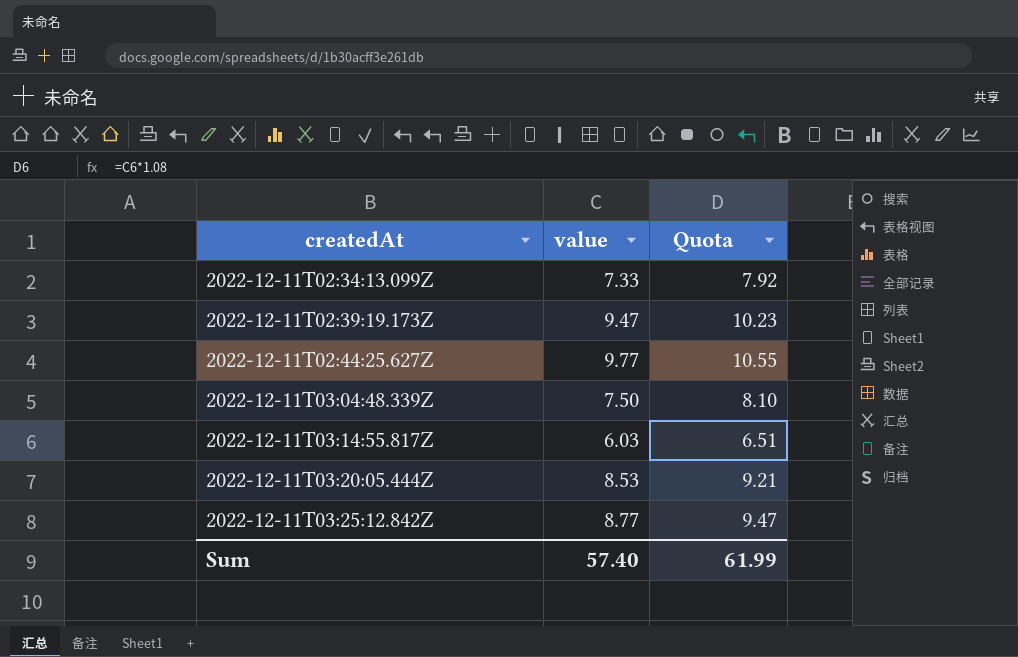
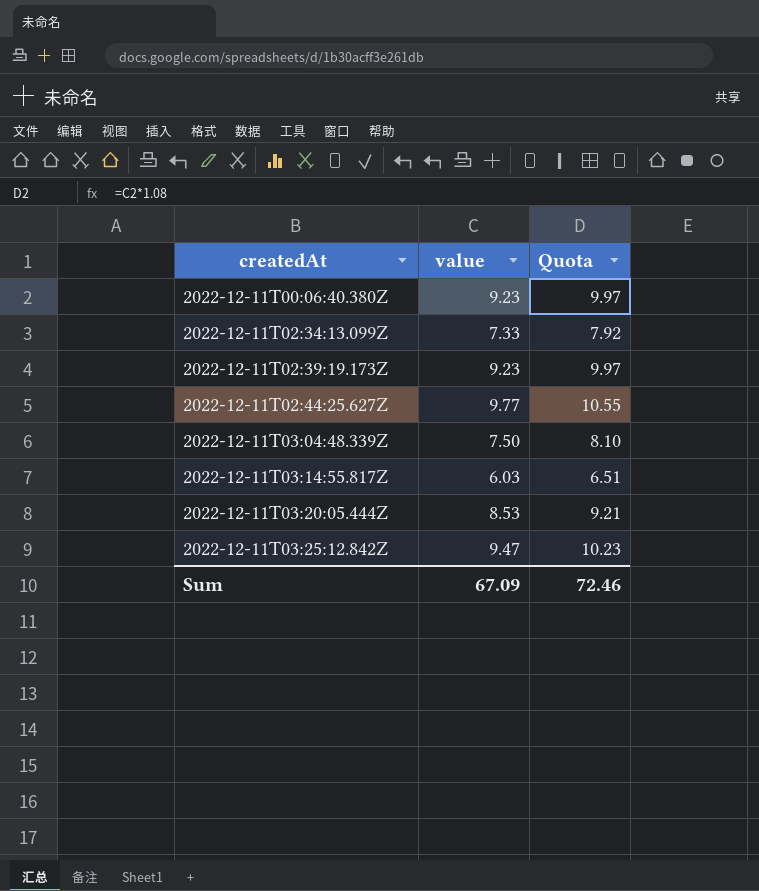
row 2022-12-11T00:06:40.380Z: none -> 9.23 | 9.97
2022-12-11T02:39:19.173Z | value: 9.47 -> 9.23
2022-12-11T02:39:19.173Z | Quota: 10.23 -> 9.97
2022-12-11T03:25:12.842Z | value: 8.77 -> 9.47
2022-12-11T03:25:12.842Z | Quota: 9.47 -> 10.23
Sum | value: 57.40 -> 67.09
Sum | Quota: 61.99 -> 72.46

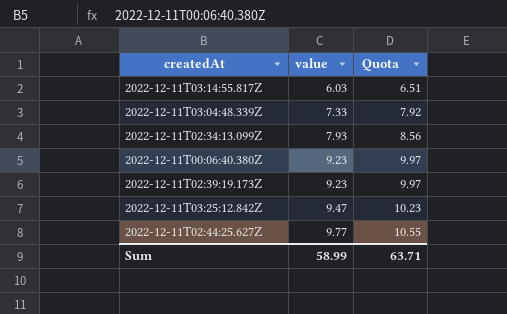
row order: createdAt ascending -> value ascending
row 2022-12-11T03:20:05.444Z: 8.53 | 9.21 -> none
2022-12-11T03:04:48.339Z | value: 7.50 -> 7.33
2022-12-11T03:04:48.339Z | Quota: 8.10 -> 7.92
2022-12-11T02:34:13.099Z | value: 7.33 -> 7.93
2022-12-11T02:34:13.099Z | Quota: 7.92 -> 8.56
Sum | value: 67.09 -> 58.99
Sum | Quota: 72.46 -> 63.71

